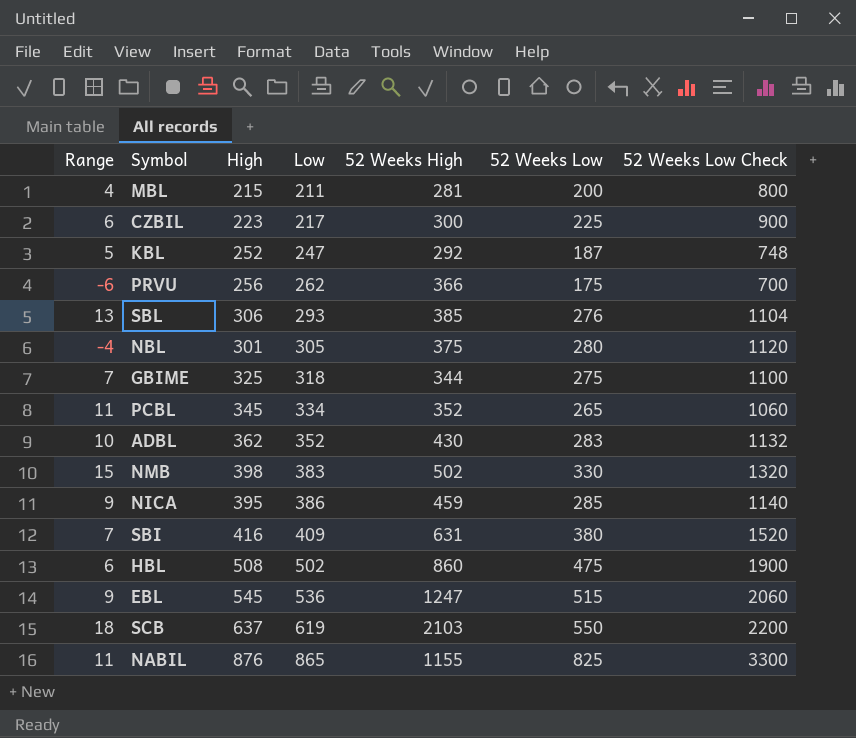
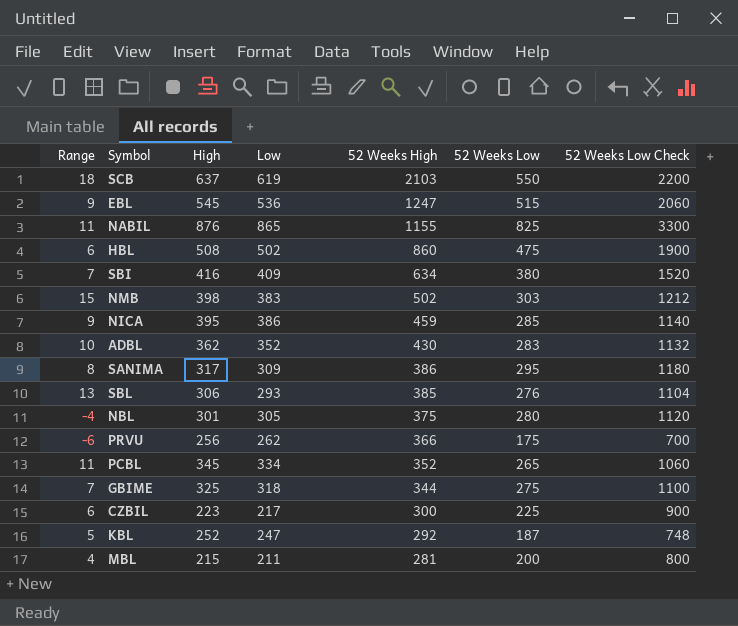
row order: Low ascending -> 52 Weeks High descending
SBI | 52 Weeks High: 631 -> 634
NMB | 52 Weeks Low: 330 -> 303
NMB | 52 Weeks Low Check: 1320 -> 1212
row SANIMA: none -> 8 | 317 | 309 | 386 | 295 | 1180

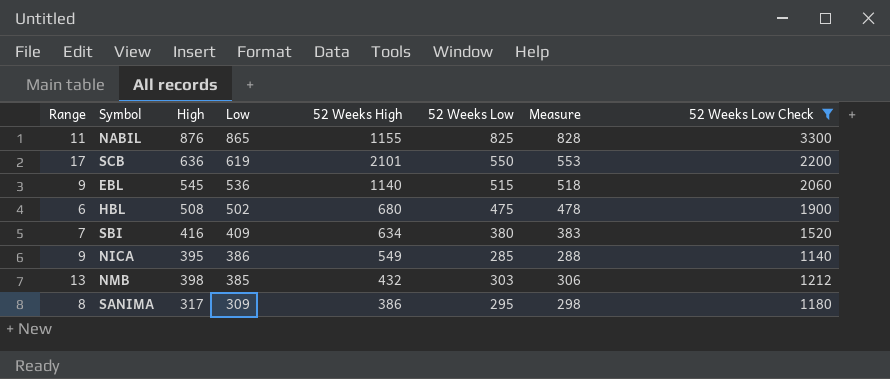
filter: none -> 52 Weeks Low Check >= 1140
row order: 52 Weeks High descending -> Low descending
column Measure | formula: none -> [52 Weeks Low] + 3
SCB | Range: 18 -> 17
SCB | High: 637 -> 636
SCB | 52 Weeks High: 2103 -> 2101
EBL | 52 Weeks High: 1247 -> 1140
HBL | 52 Weeks High: 860 -> 680
NICA | 52 Weeks High: 459 -> 549
NMB | Range: 15 -> 13
NMB | Low: 383 -> 385
NMB | 52 Weeks High: 502 -> 432

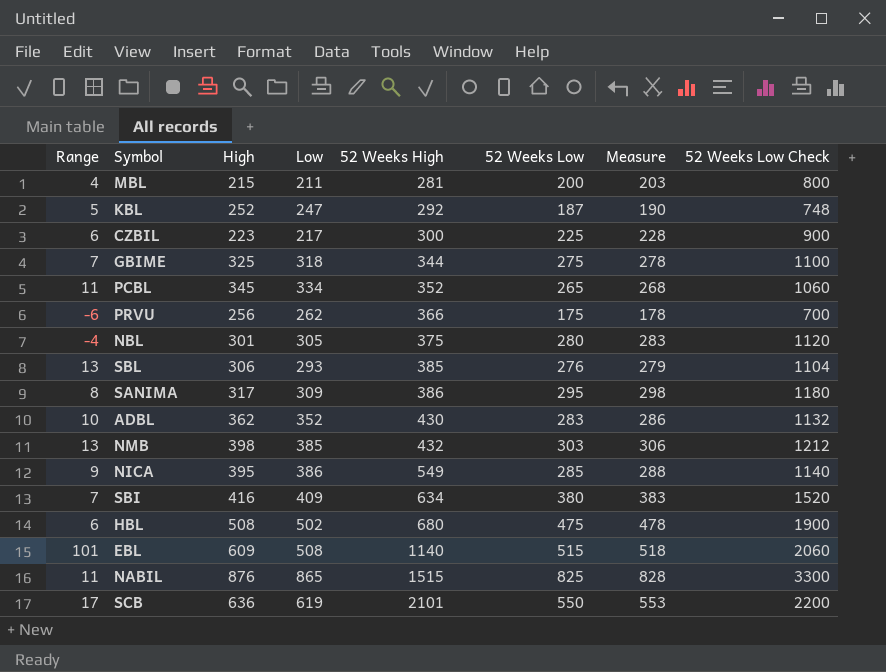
filter: 52 Weeks Low Check >= 1140 -> none
row order: Low descending -> 52 Weeks High ascending
EBL | Range: 9 -> 101
EBL | High: 545 -> 609
EBL | Low: 536 -> 508
NABIL | 52 Weeks High: 1155 -> 1515

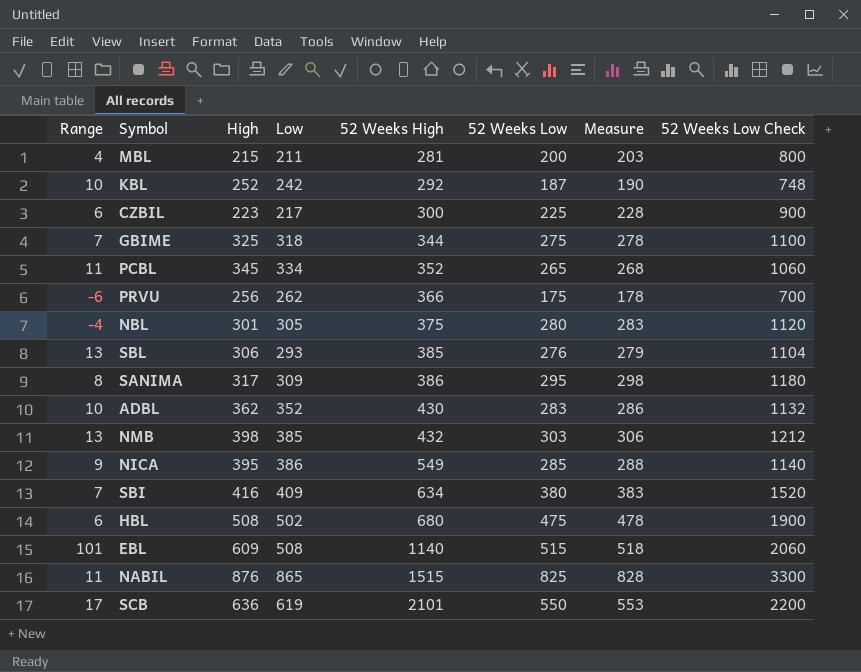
KBL | Range: 5 -> 10
KBL | Low: 247 -> 242

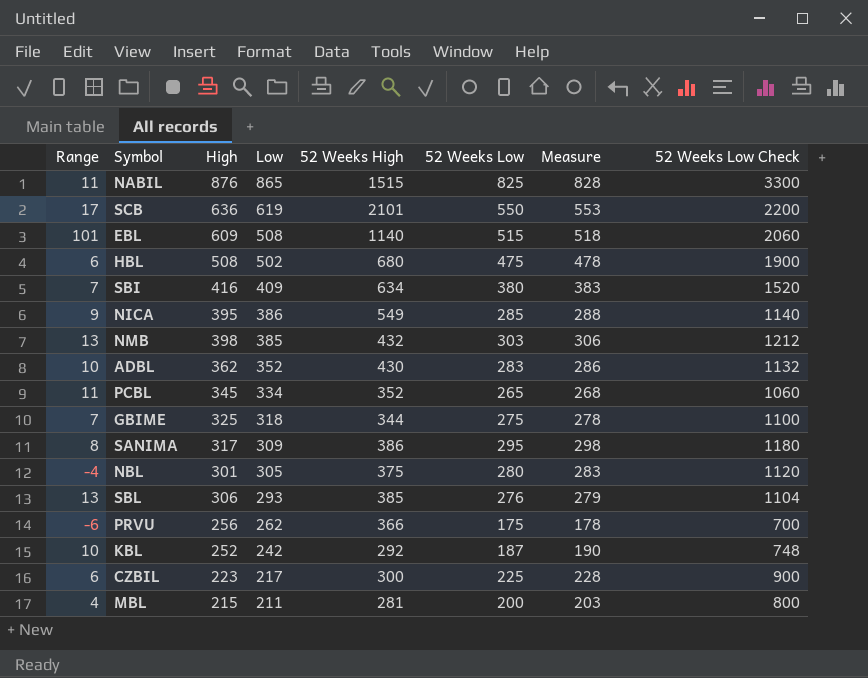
row order: 52 Weeks High ascending -> Low descending

